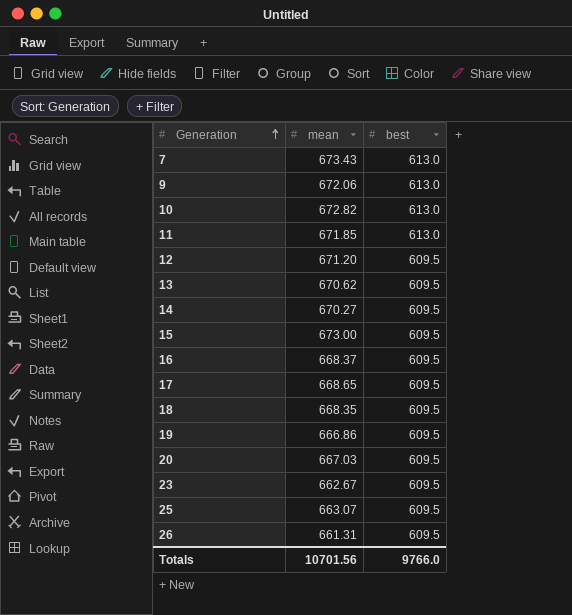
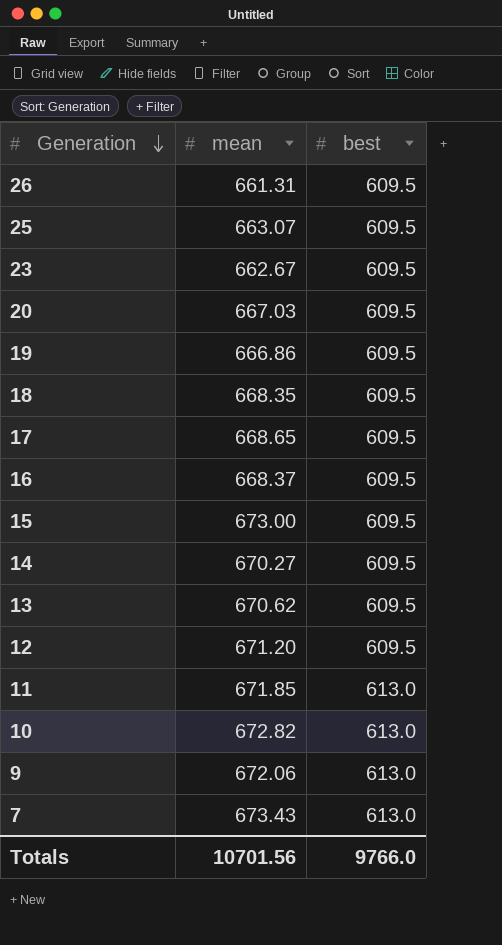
row order: Generation ascending -> Generation descending

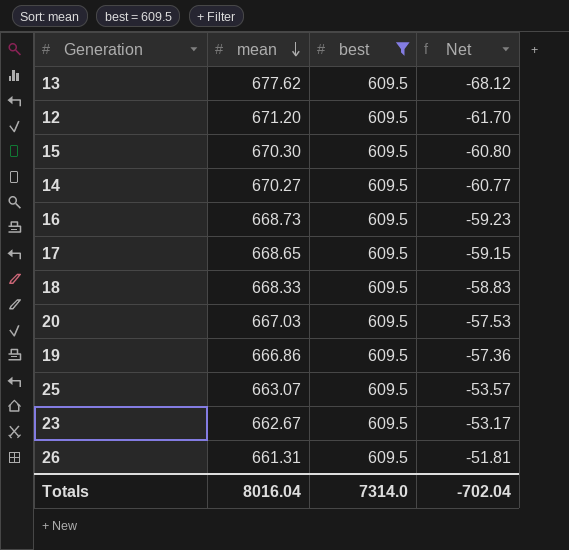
filter: none -> best = 609.5
row order: Generation descending -> mean descending
column Net | formula: none -> [best] - [mean]
13 | mean: 670.62 -> 677.62
15 | mean: 673.00 -> 670.30
16 | mean: 668.37 -> 668.73
18 | mean: 668.35 -> 668.33
Totals | mean: 10701.56 -> 8016.04
Totals | best: 9766.0 -> 7314.0

